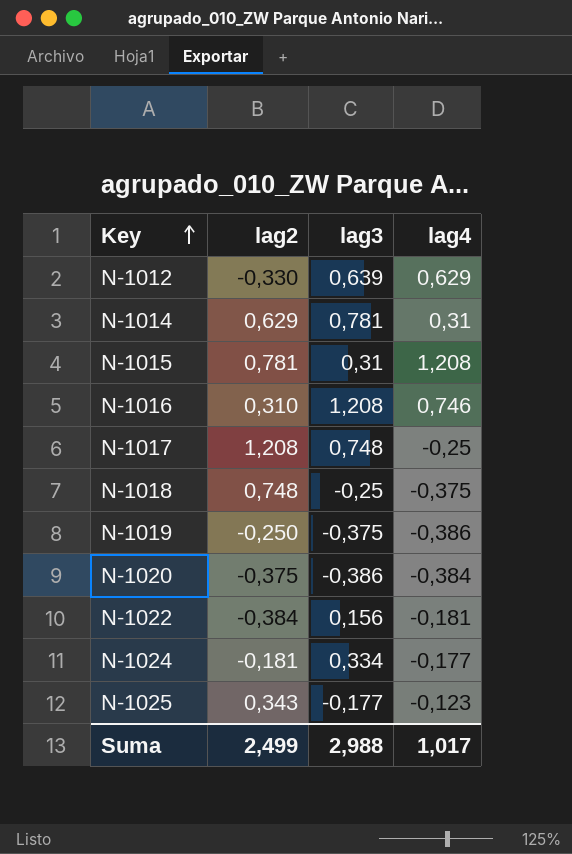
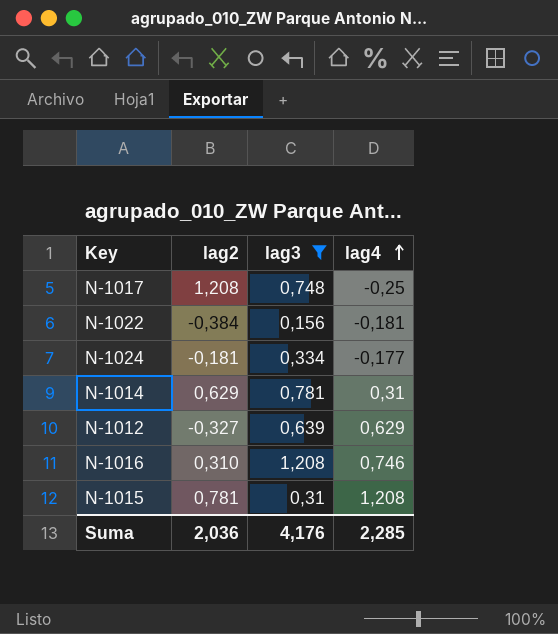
filter: none -> lag3 >= 0,156
row order: Key ascending -> lag4 ascending
N-1012 | lag2: -0,330 -> -0,327
Suma | lag2: 2,499 -> 2,036
Suma | lag3: 2,988 -> 4,176
Suma | lag4: 1,017 -> 2,285

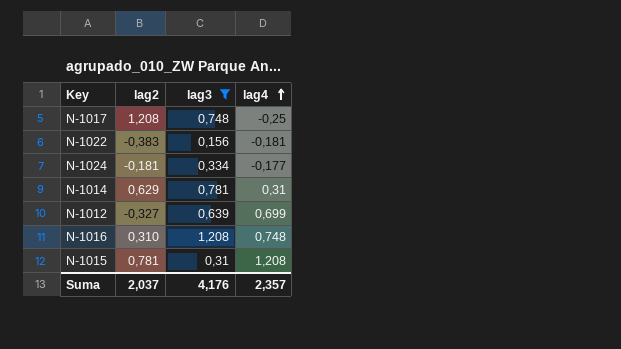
N-1022 | lag2: -0,384 -> -0,383
N-1012 | lag4: 0,629 -> 0,699
N-1016 | lag4: 0,746 -> 0,748
Suma | lag2: 2,036 -> 2,037
Suma | lag4: 2,285 -> 2,357

